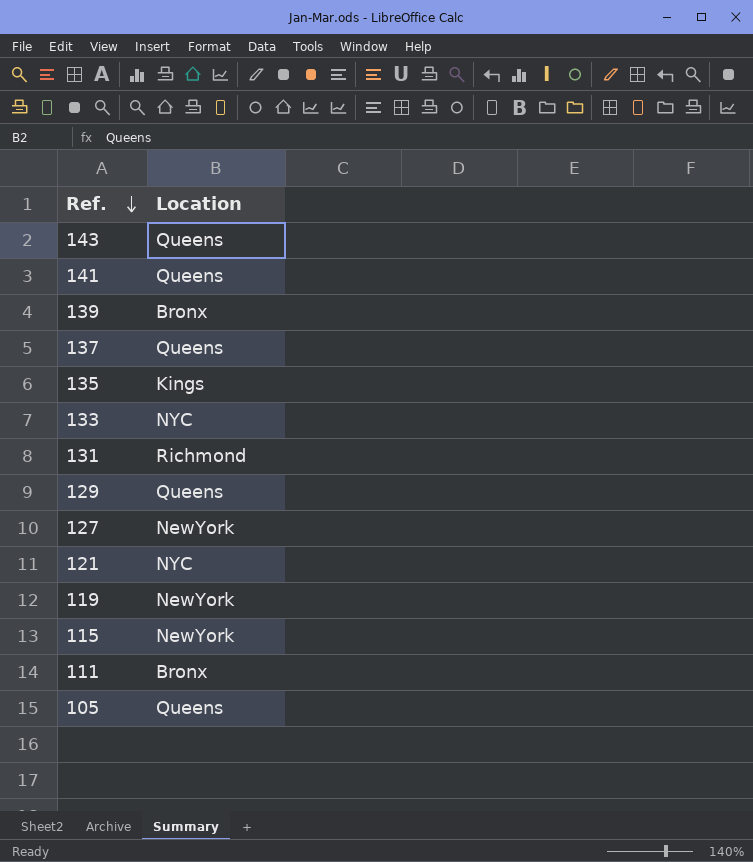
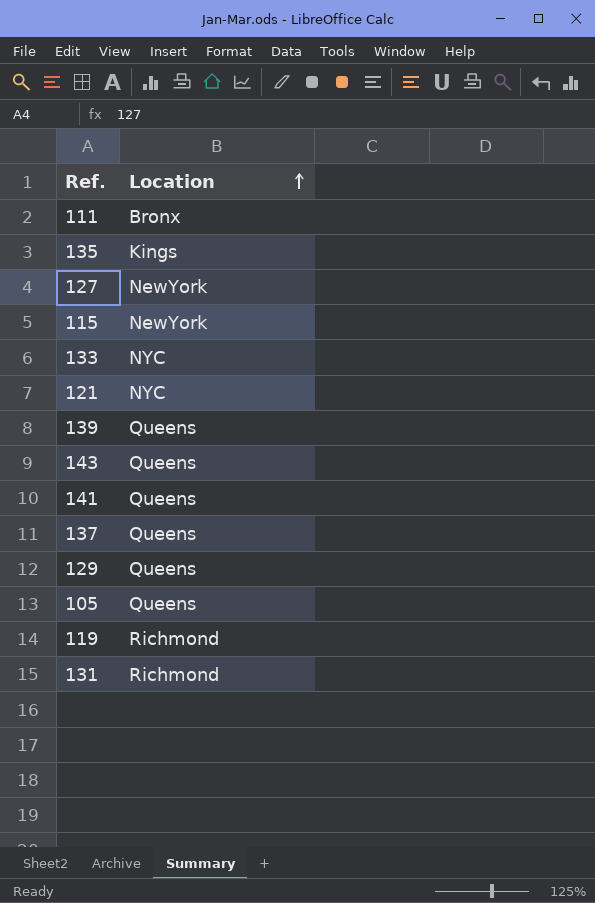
row order: Ref. descending -> Location ascending
139 | Location: Bronx -> Queens
119 | Location: NewYork -> Richmond

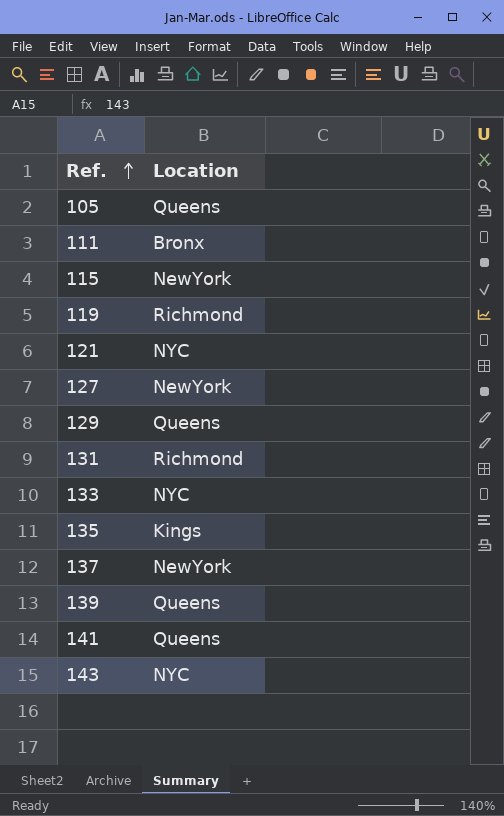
row order: Location ascending -> Ref. ascending
137 | Location: Queens -> NewYork
143 | Location: Queens -> NYC

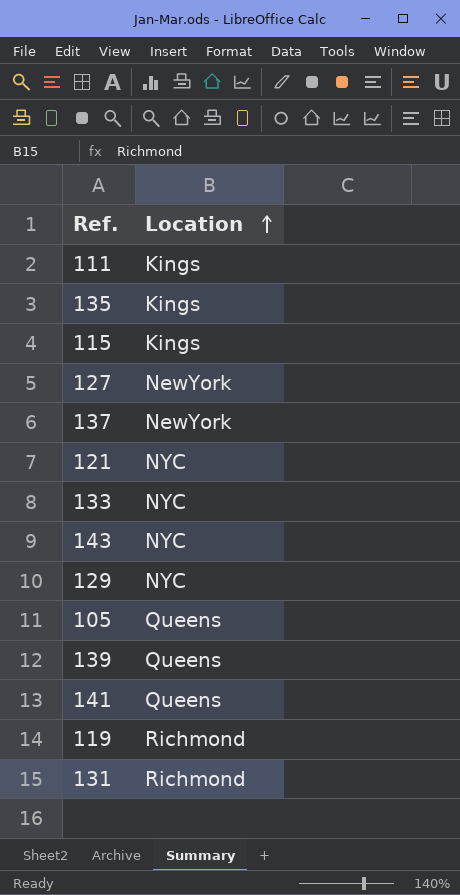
row order: Ref. ascending -> Location ascending
111 | Location: Bronx -> Kings
115 | Location: NewYork -> Kings
129 | Location: Queens -> NYC

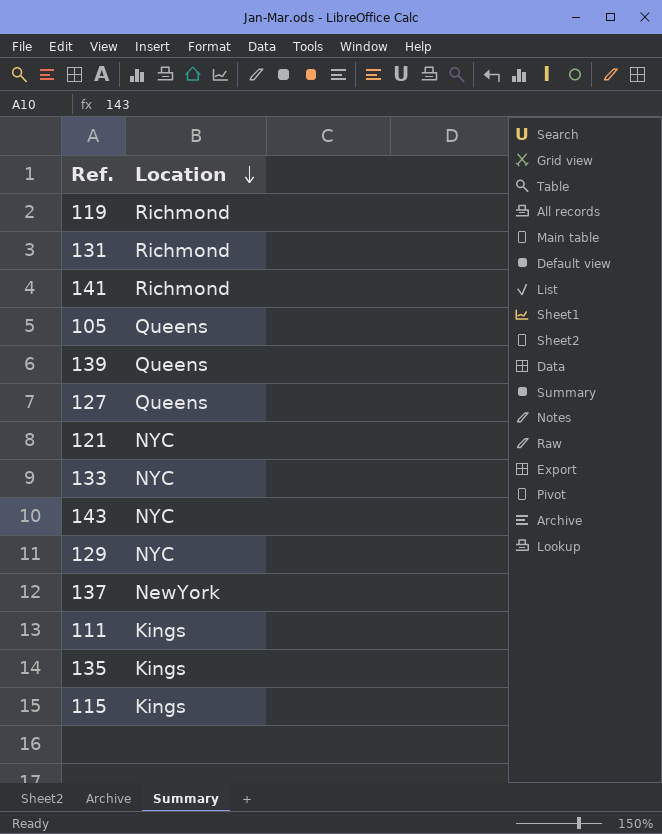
row order: Location ascending -> Location descending
141 | Location: Queens -> Richmond
127 | Location: NewYork -> Queens

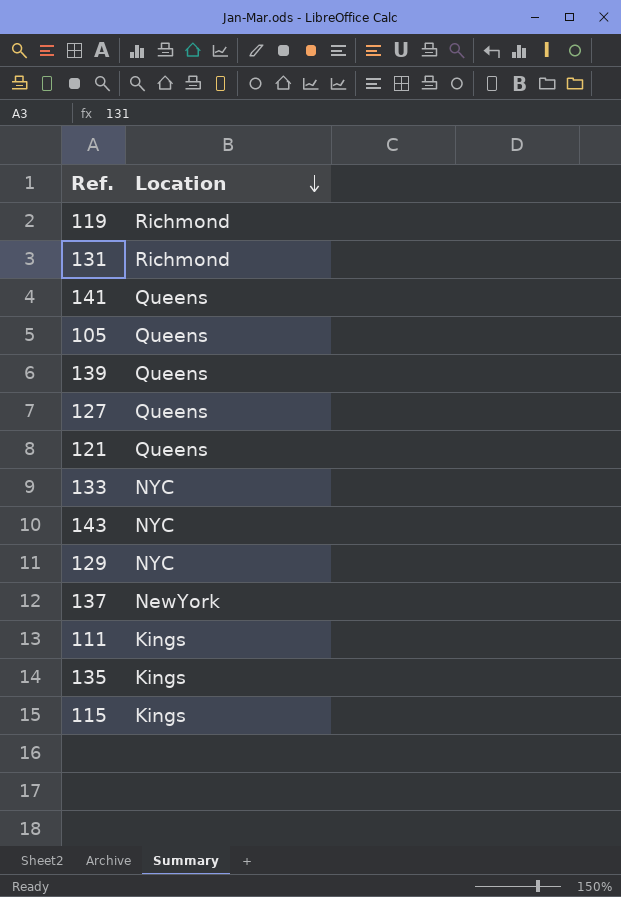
141 | Location: Richmond -> Queens
121 | Location: NYC -> Queens

